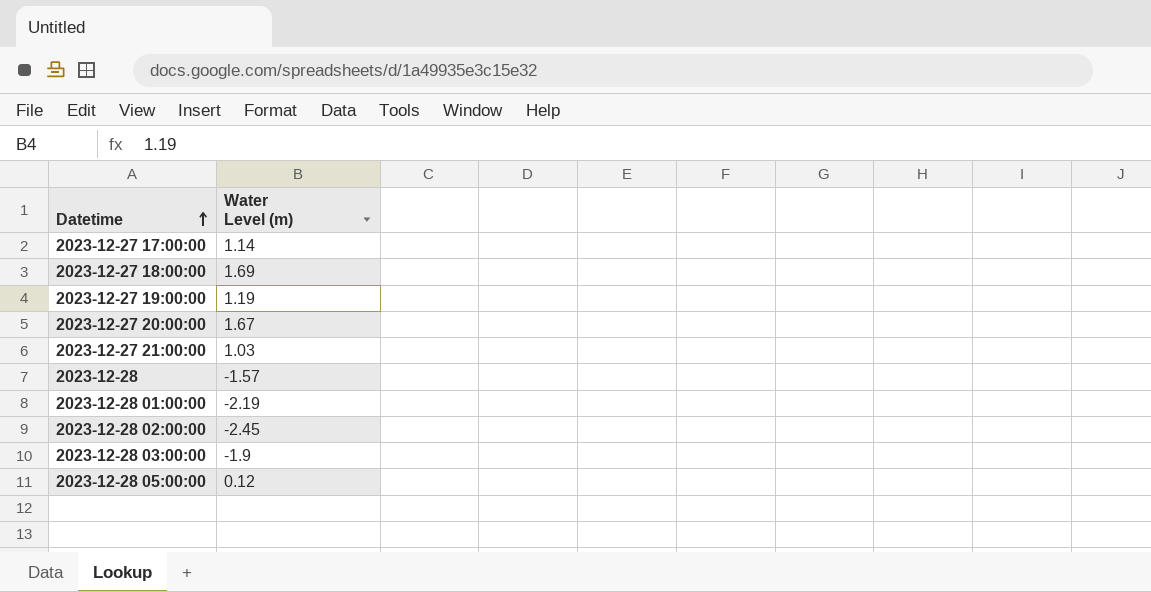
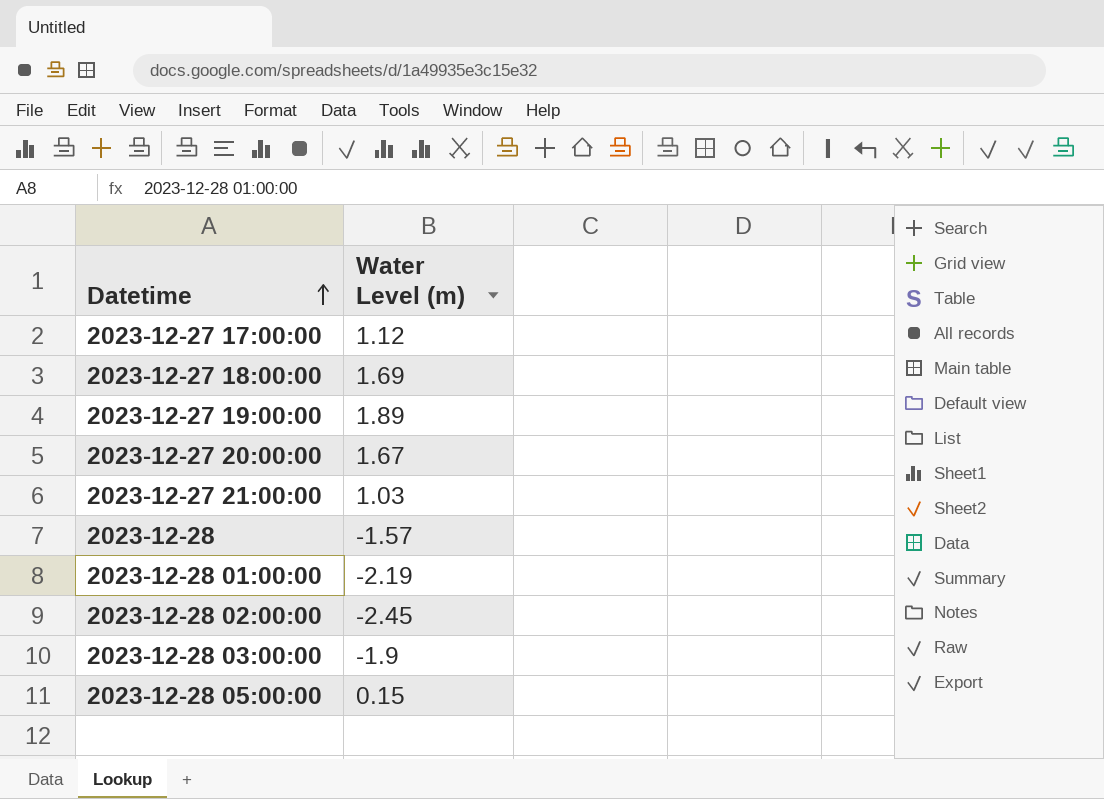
2023-12-27 17:00:00 | Water Level (m): 1.14 -> 1.12
2023-12-27 19:00:00 | Water Level (m): 1.19 -> 1.89
2023-12-28 05:00:00 | Water Level (m): 0.12 -> 0.15

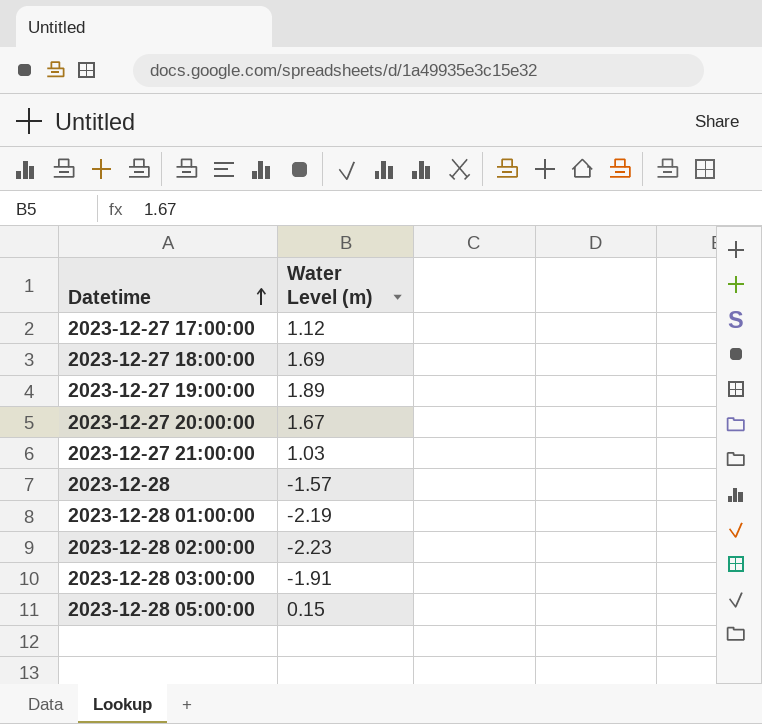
2023-12-28 02:00:00 | Water Level (m): -2.45 -> -2.23
2023-12-28 03:00:00 | Water Level (m): -1.9 -> -1.91

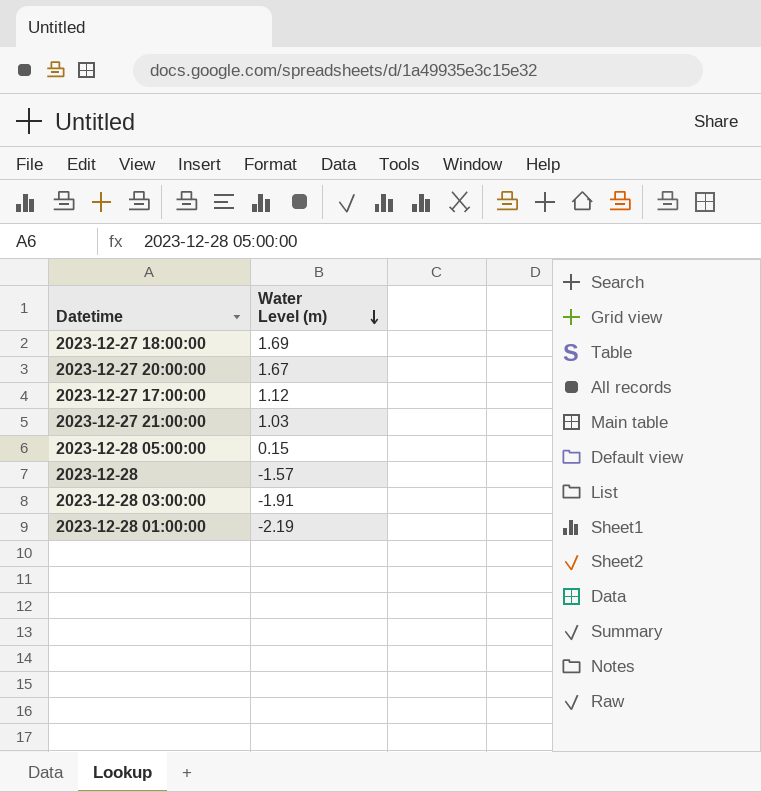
row order: Datetime ascending -> Water Level (m) descending
row 2023-12-27 19:00:00: 1.89 -> none
row 2023-12-28 02:00:00: -2.23 -> none

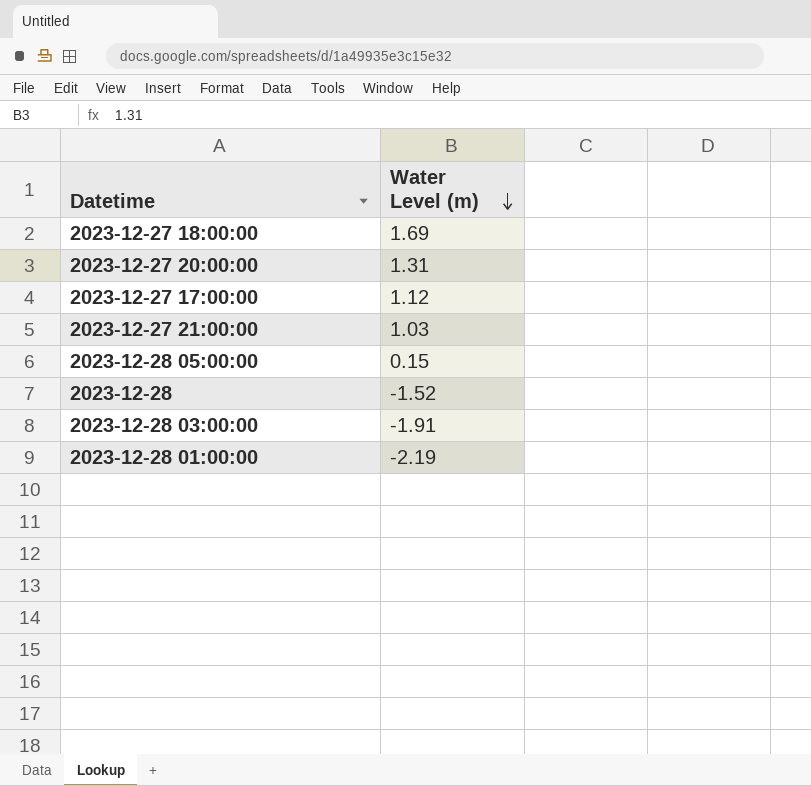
2023-12-27 20:00:00 | Water Level (m): 1.67 -> 1.31
2023-12-28 | Water Level (m): -1.57 -> -1.52

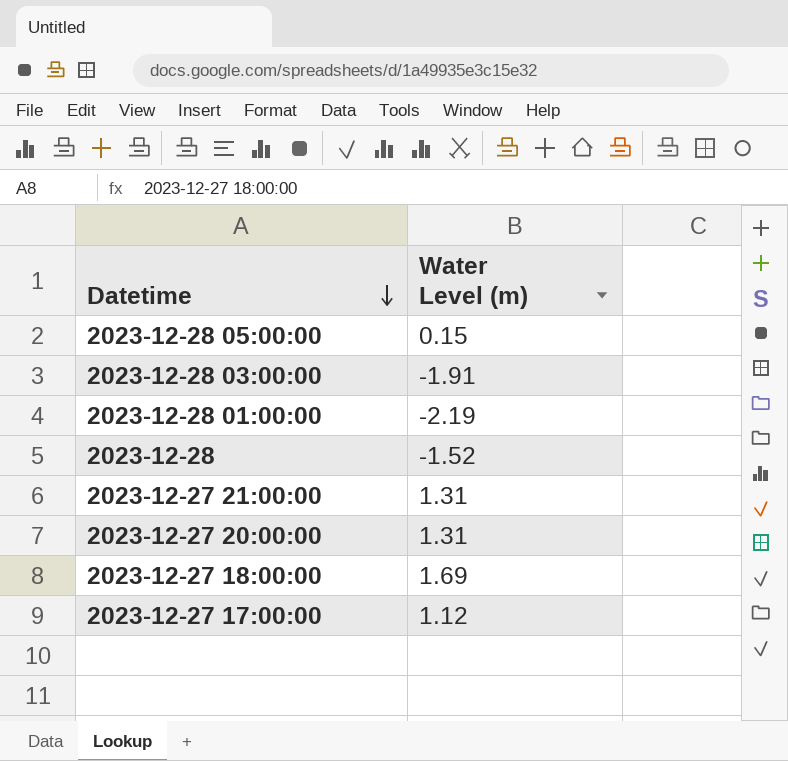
row order: Water Level (m) descending -> Datetime descending
2023-12-27 21:00:00 | Water Level (m): 1.03 -> 1.31

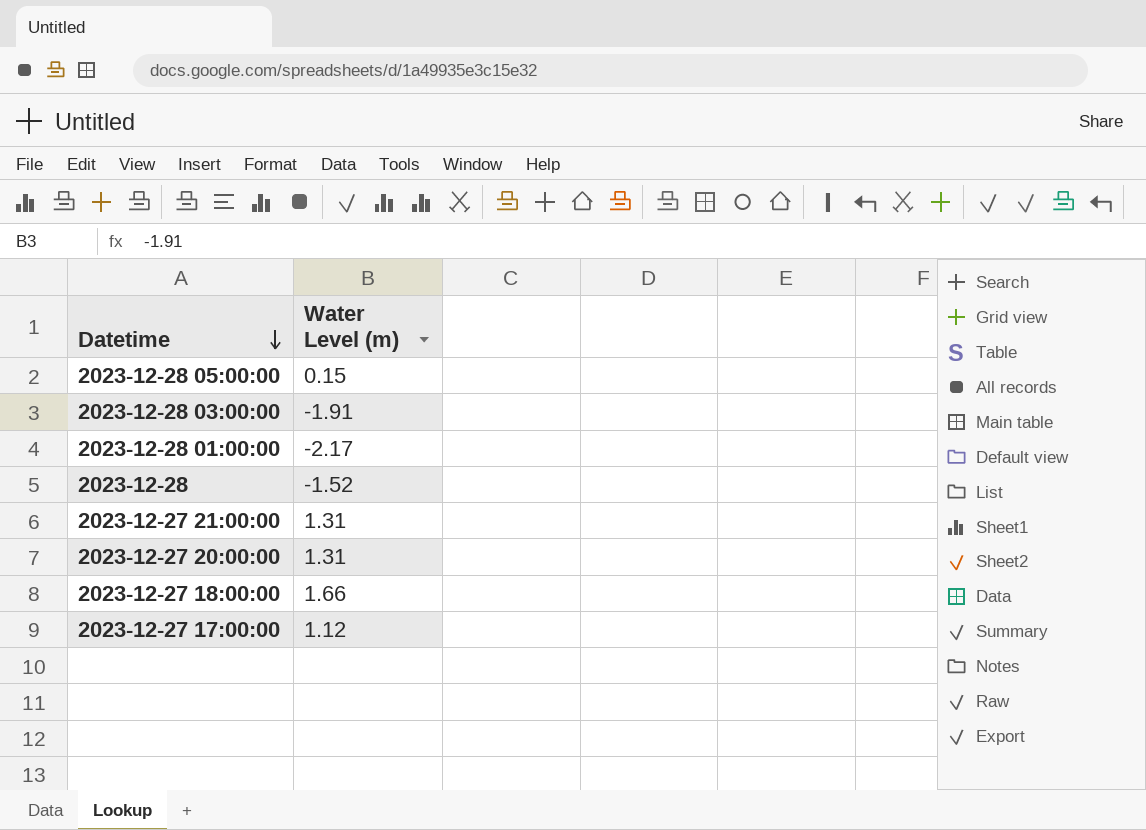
2023-12-28 01:00:00 | Water Level (m): -2.19 -> -2.17
2023-12-27 18:00:00 | Water Level (m): 1.69 -> 1.66

